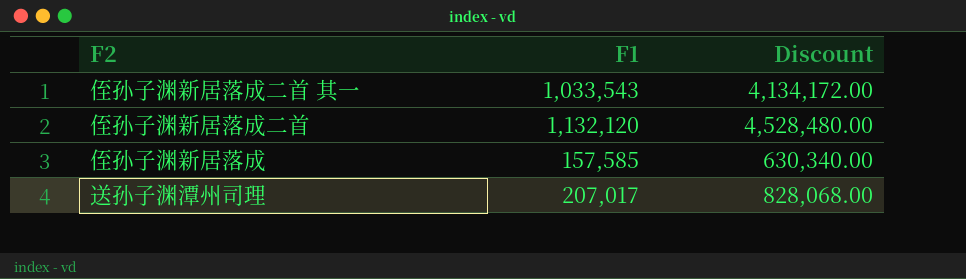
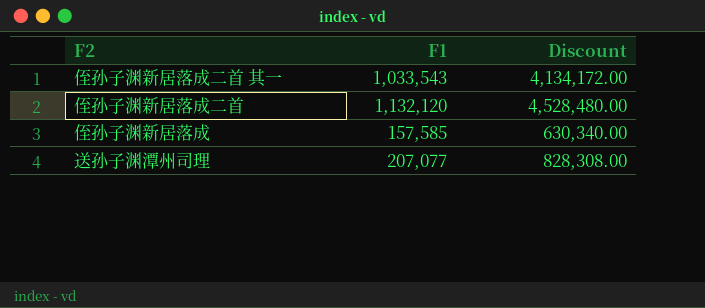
送孙子渊潭州司理 | F1: 207,017 -> 207,077
送孙子渊潭州司理 | Discount: 828,068.00 -> 828,308.00

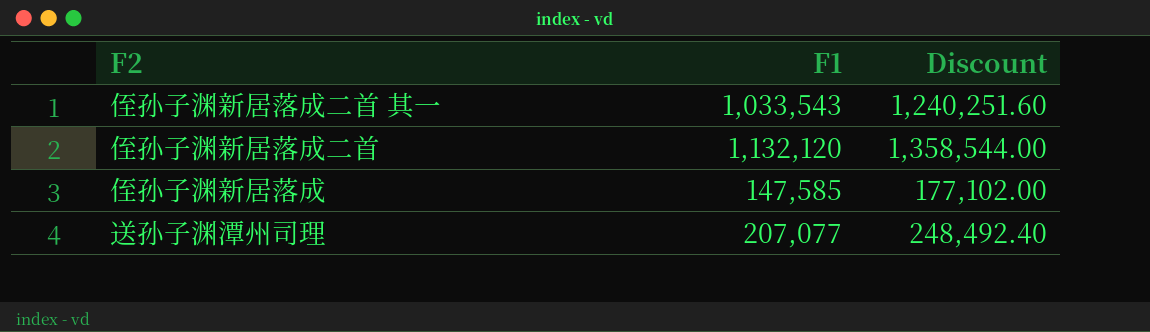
column Discount | formula: [F1] * 4 -> [F1] * 1.2
侄孙子渊新居落成 | F1: 157,585 -> 147,585

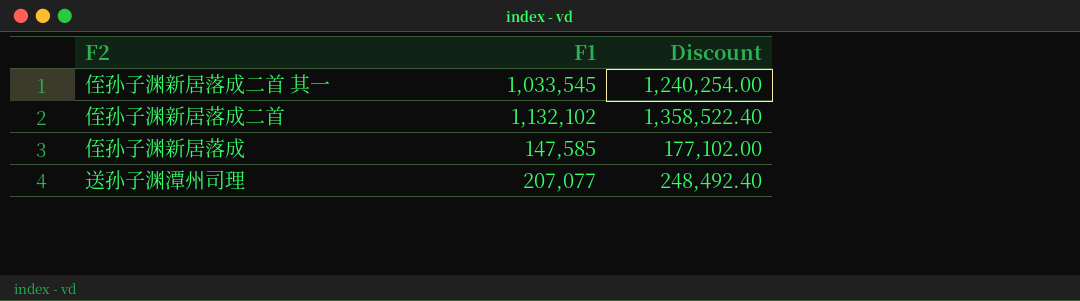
侄孙子渊新居落成二首 其一 | F1: 1,033,543 -> 1,033,545
侄孙子渊新居落成二首 其一 | Discount: 1,240,251.60 -> 1,240,254.00
侄孙子渊新居落成二首 | F1: 1,132,120 -> 1,132,102
侄孙子渊新居落成二首 | Discount: 1,358,544.00 -> 1,358,522.40

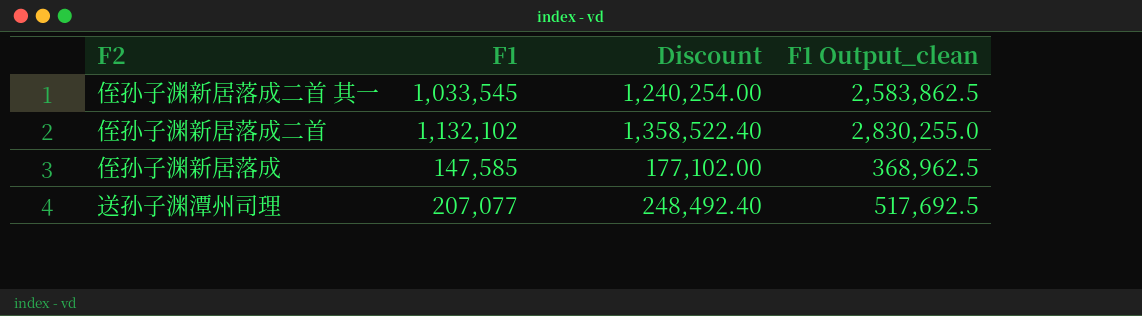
column F1 Output_clean | formula: none -> [F1] * 2.5

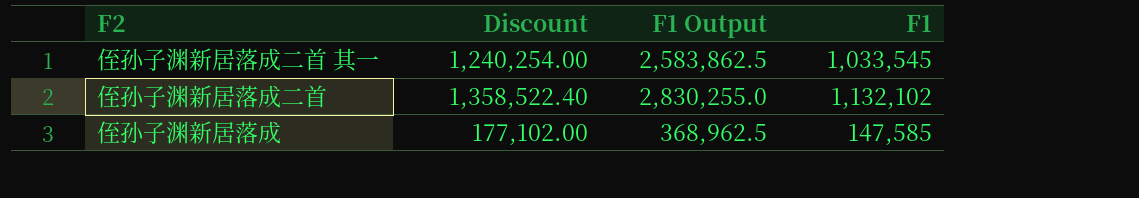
column name: F1 Output_clean -> F1 Output
column F1 | position: 2 -> 4
row 送孙子渊潭州司理: 207,077 | 248,492.40 | 517,692.5 -> none

